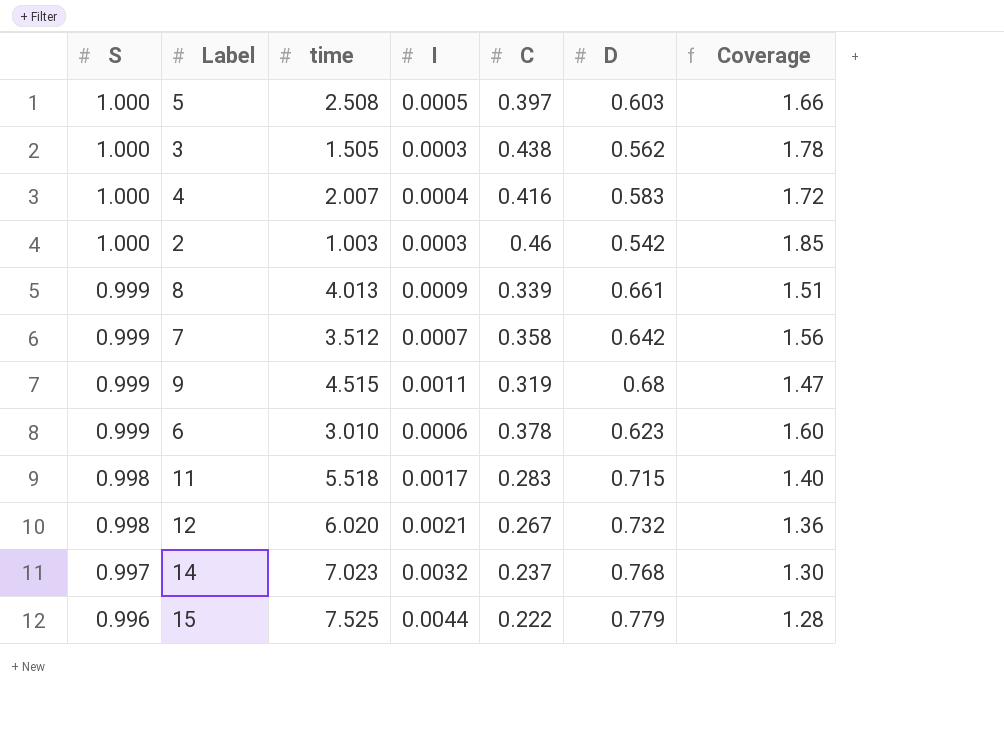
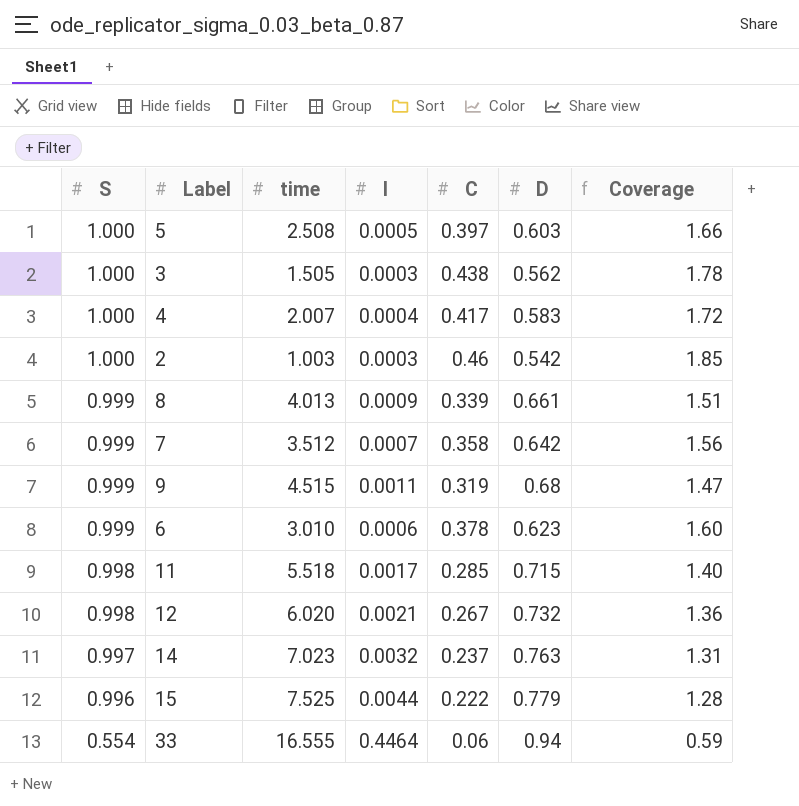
4 | C: 0.416 -> 0.417
11 | C: 0.283 -> 0.285
14 | D: 0.768 -> 0.763
14 | Coverage: 1.30 -> 1.31
row 33: none -> 0.554 | 16.555 | 0.4464 | 0.06 | 0.94 | 0.59

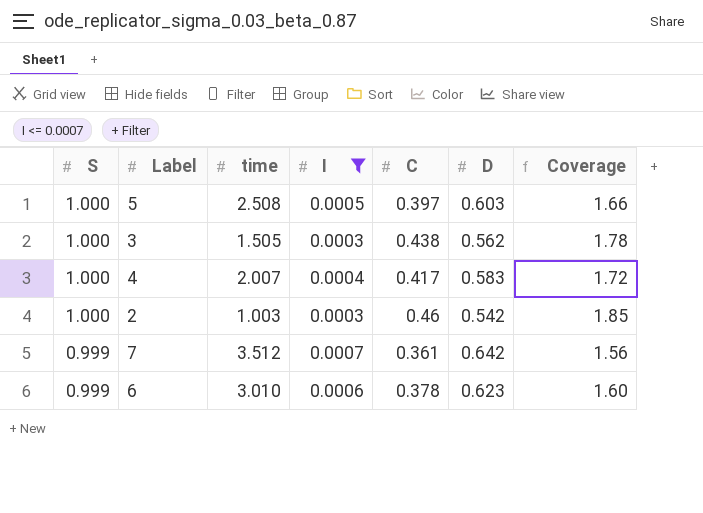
filter: none -> I <= 0.0007
7 | C: 0.358 -> 0.361

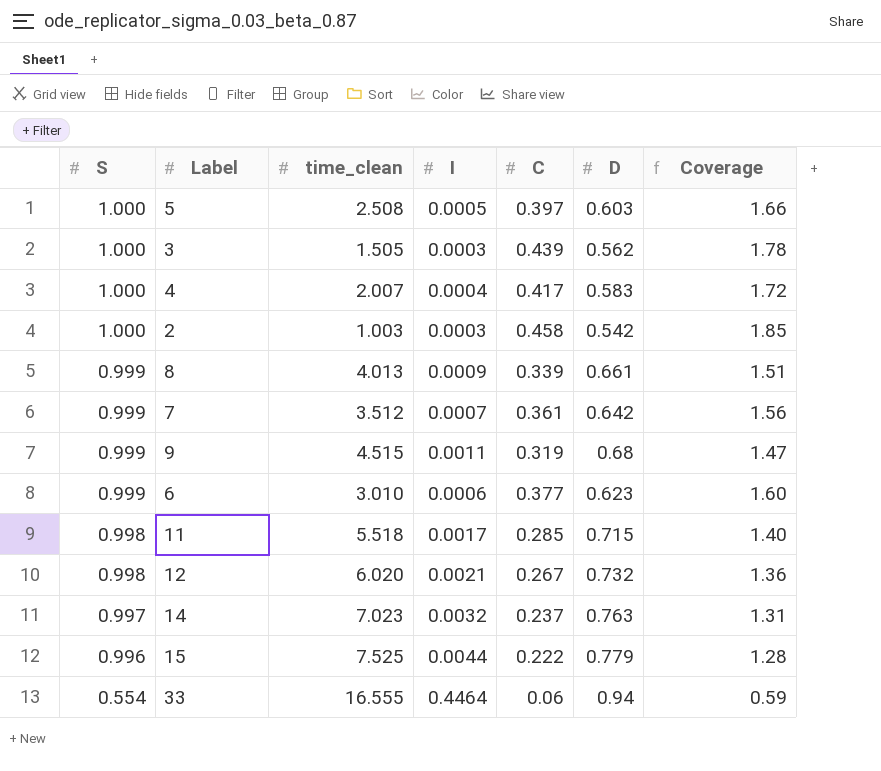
filter: I <= 0.0007 -> none
column name: time -> time_clean
3 | C: 0.438 -> 0.439
2 | C: 0.46 -> 0.458
6 | C: 0.378 -> 0.377

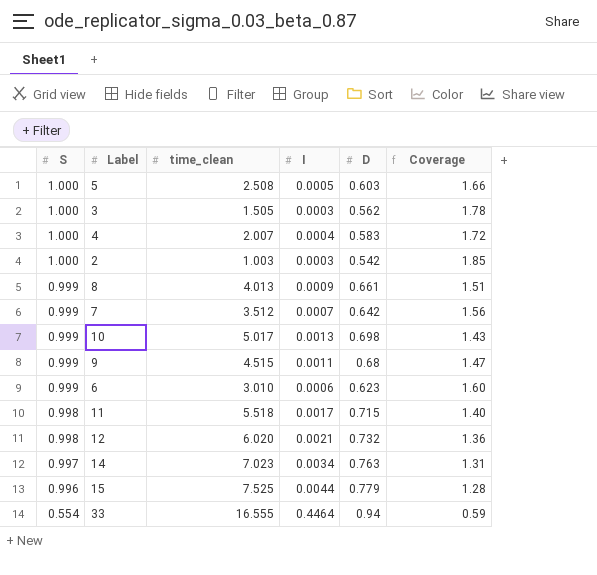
column C | position: 5 -> none
row 10: none -> 0.999 | 5.017 | 0.0013 | 0.698 | 1.43
14 | I: 0.0032 -> 0.0034

